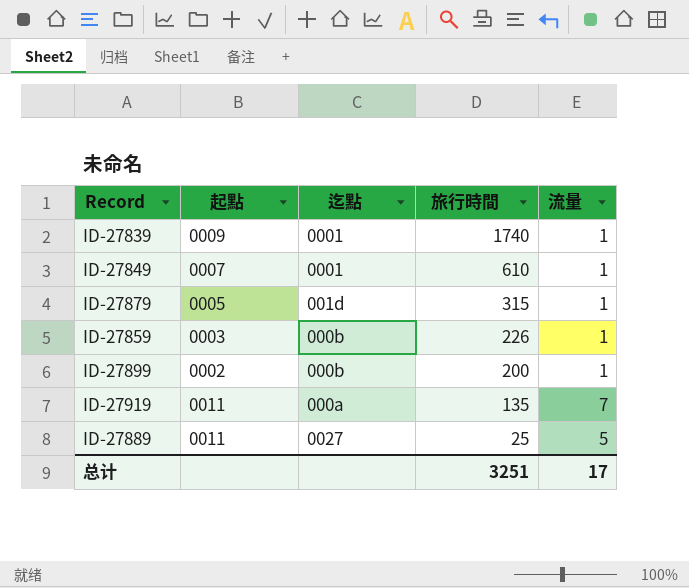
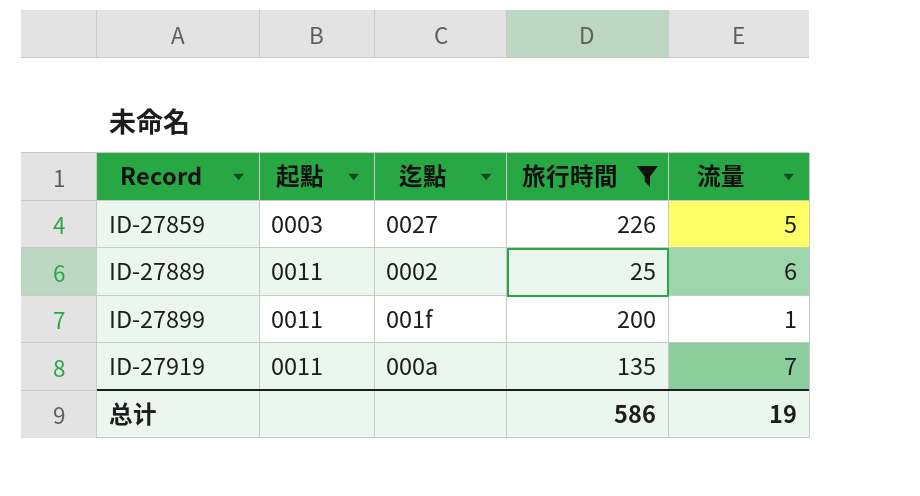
filter: none -> 旅行時間 <= 226
row order: 旅行時間 descending -> Record ascending
ID-27859 | 迄點: 000b -> 0027
ID-27859 | 流量: 1 -> 5
ID-27889 | 迄點: 0027 -> 0002
ID-27889 | 流量: 5 -> 6
ID-27899 | 起點: 0002 -> 0011
ID-27899 | 迄點: 000b -> 001f
总计 | 旅行時間: 3251 -> 586
总计 | 流量: 17 -> 19

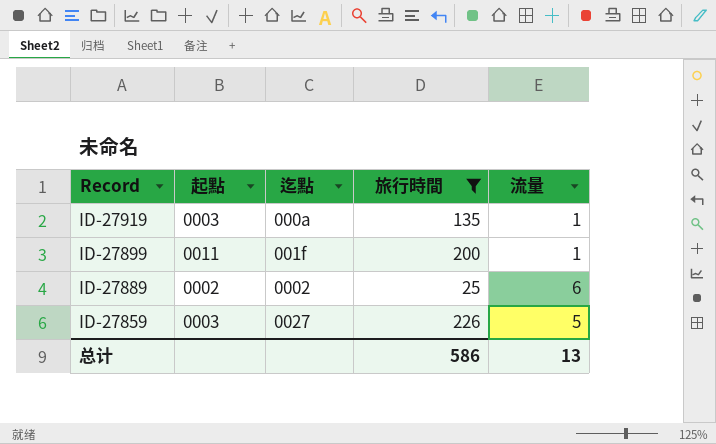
row order: Record ascending -> Record descending
ID-27919 | 起點: 0011 -> 0003
ID-27919 | 流量: 7 -> 1
ID-27889 | 起點: 0011 -> 0002
总计 | 流量: 19 -> 13

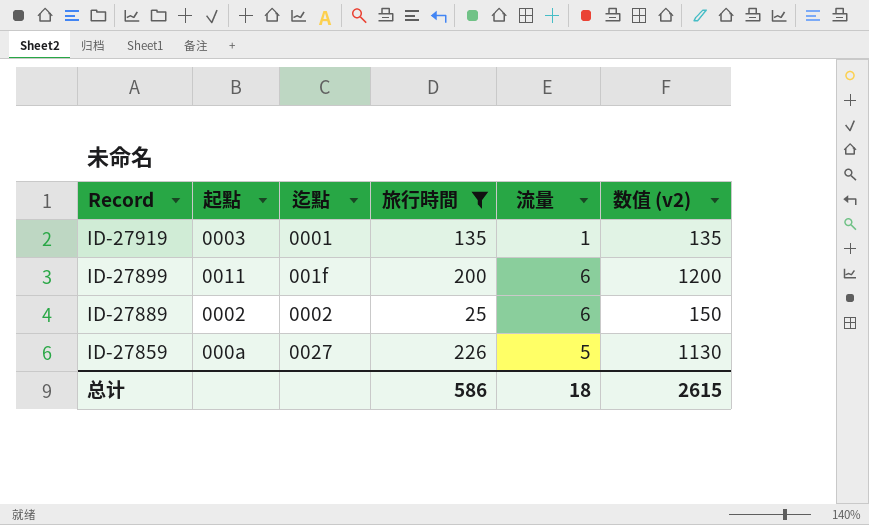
column 数值 (v2) | formula: none -> [旅行時間] * [流量]
ID-27919 | 迄點: 000a -> 0001
ID-27899 | 流量: 1 -> 6
ID-27859 | 起點: 0003 -> 000a
总计 | 流量: 13 -> 18

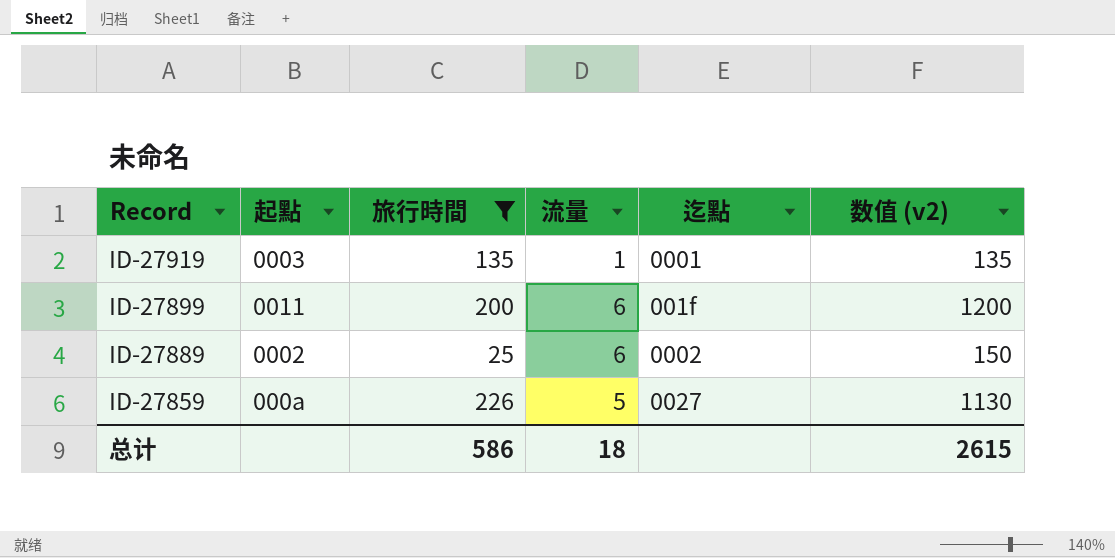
column 迄點 | position: 3 -> 5

